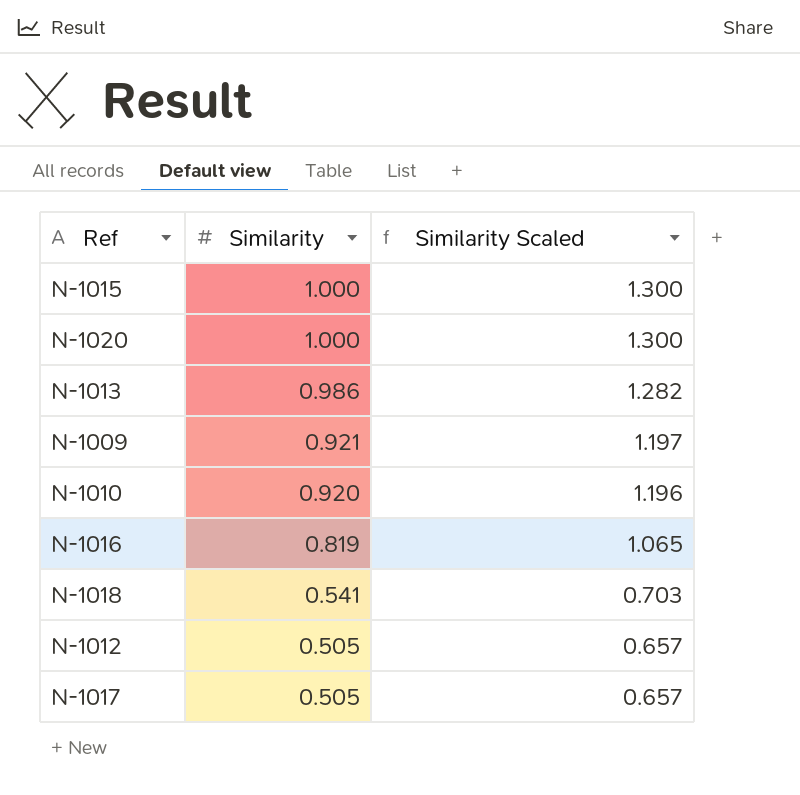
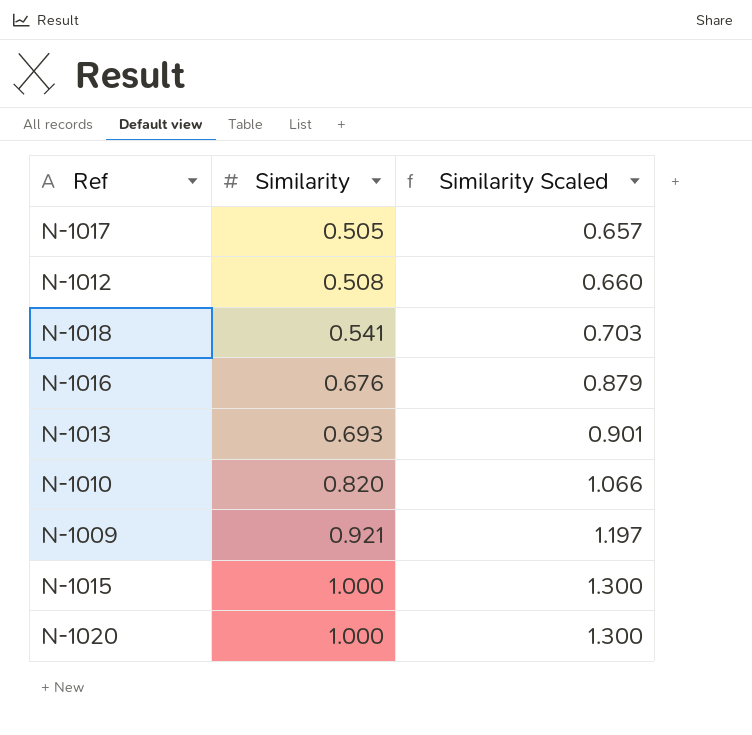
row order: Similarity descending -> Similarity ascending
N-1012 | Similarity: 0.505 -> 0.508
N-1012 | Similarity Scaled: 0.657 -> 0.660
N-1016 | Similarity: 0.819 -> 0.676
N-1016 | Similarity Scaled: 1.065 -> 0.879
N-1013 | Similarity: 0.986 -> 0.693
N-1013 | Similarity Scaled: 1.282 -> 0.901
N-1010 | Similarity: 0.920 -> 0.820
N-1010 | Similarity Scaled: 1.196 -> 1.066

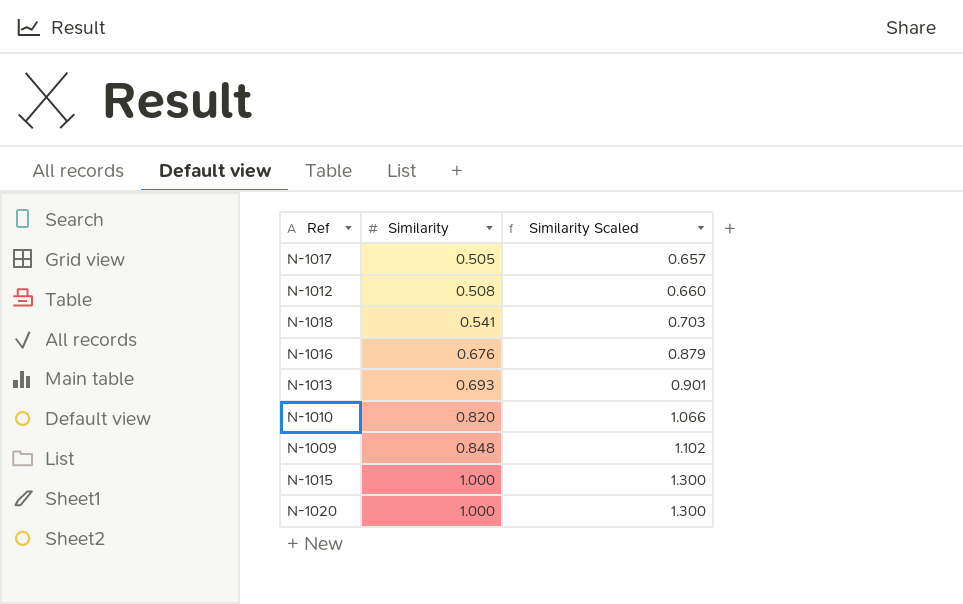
N-1009 | Similarity: 0.921 -> 0.848
N-1009 | Similarity Scaled: 1.197 -> 1.102

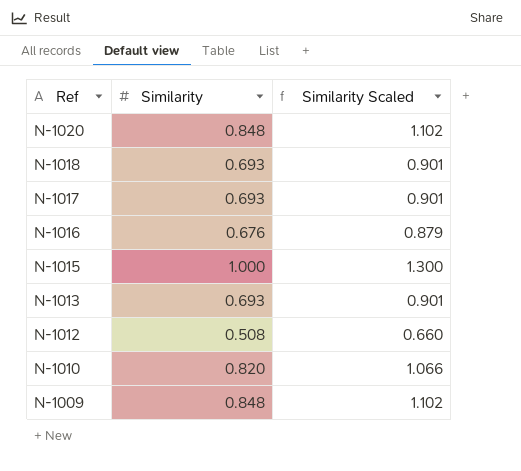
row order: Similarity ascending -> Ref descending
N-1020 | Similarity: 1.000 -> 0.848
N-1020 | Similarity Scaled: 1.300 -> 1.102
N-1018 | Similarity: 0.541 -> 0.693
N-1018 | Similarity Scaled: 0.703 -> 0.901
N-1017 | Similarity: 0.505 -> 0.693
N-1017 | Similarity Scaled: 0.657 -> 0.901

